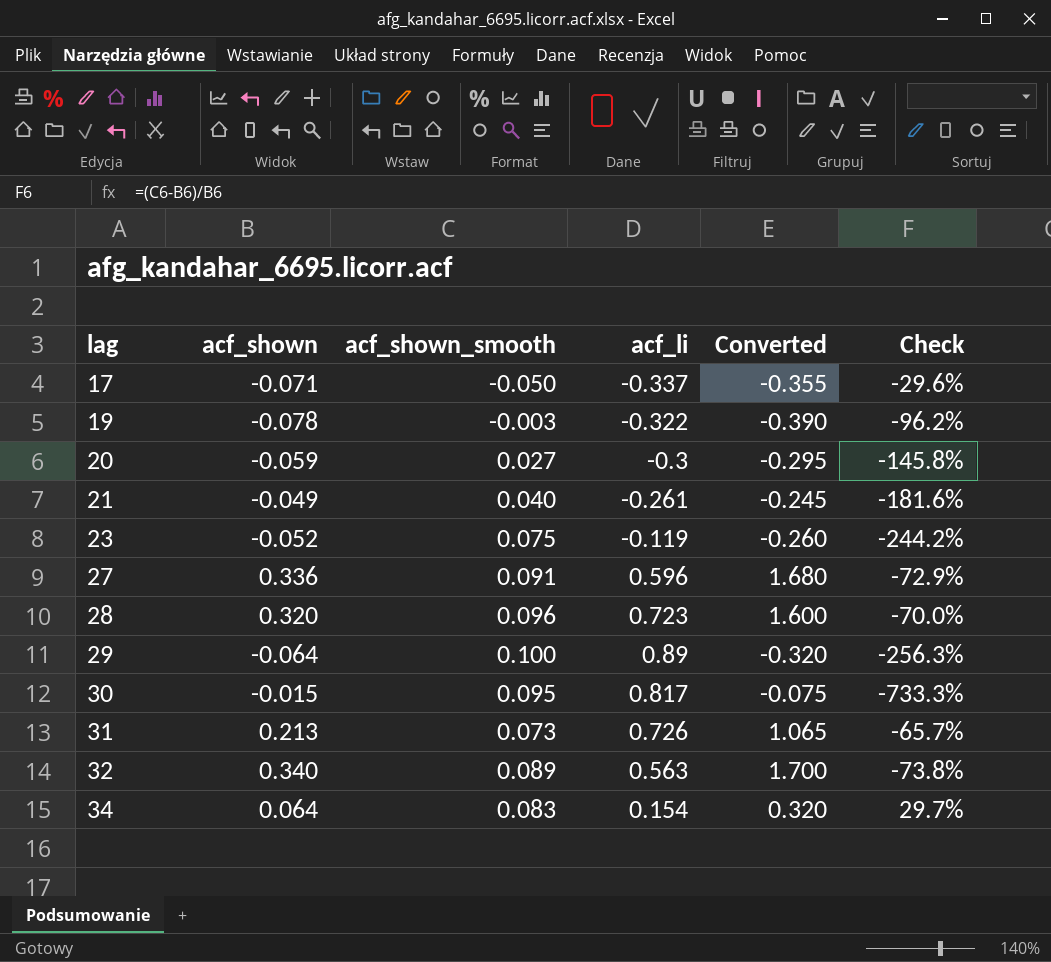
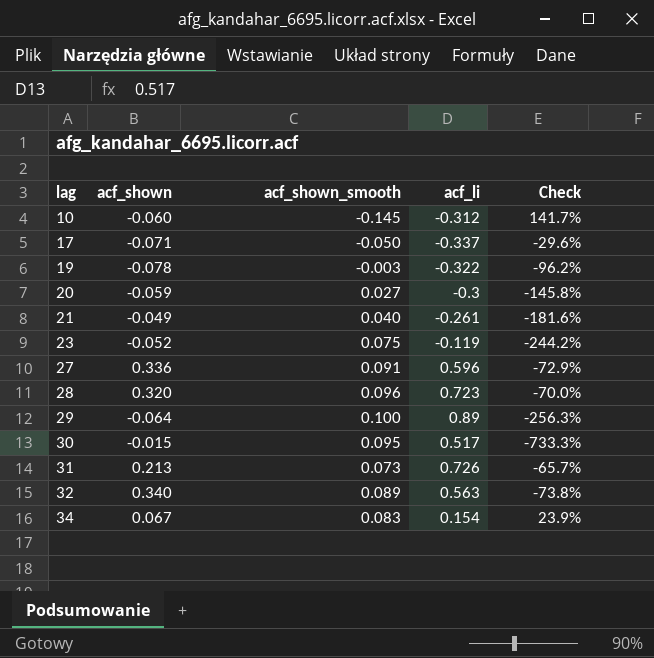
column Converted | formula: [acf_shown] * 5 -> none
row 10: none -> -0.060 | -0.145 | -0.312 | 141.7%
30 | acf_li: 0.817 -> 0.517
34 | acf_shown: 0.064 -> 0.067
34 | Check: 29.7% -> 23.9%

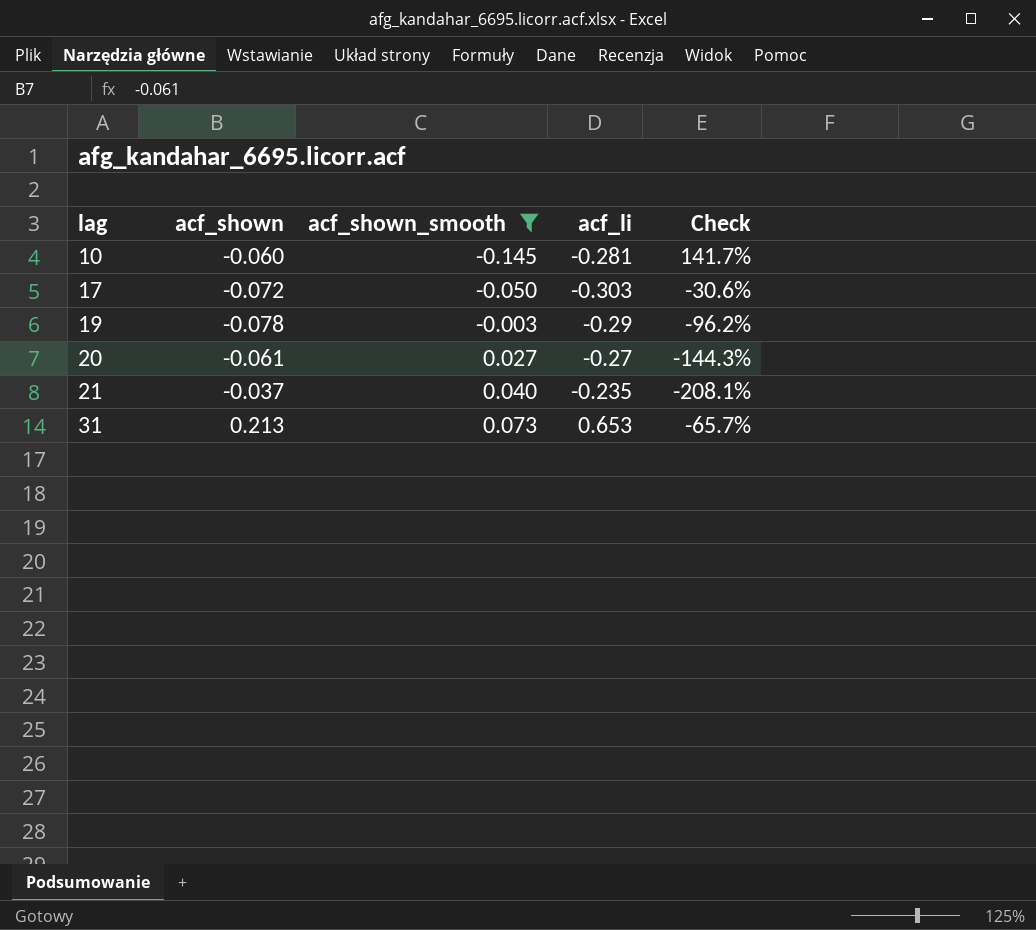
filter: none -> acf_shown_smooth <= 0.073
10 | acf_li: -0.312 -> -0.281
17 | acf_shown: -0.071 -> -0.072
17 | acf_li: -0.337 -> -0.303
17 | Check: -29.6% -> -30.6%
19 | acf_li: -0.322 -> -0.29
20 | acf_shown: -0.059 -> -0.061
20 | acf_li: -0.3 -> -0.27
20 | Check: -145.8% -> -144.3%
21 | acf_shown: -0.049 -> -0.037
21 | acf_li: -0.261 -> -0.235
21 | Check: -181.6% -> -208.1%
31 | acf_li: 0.726 -> 0.653

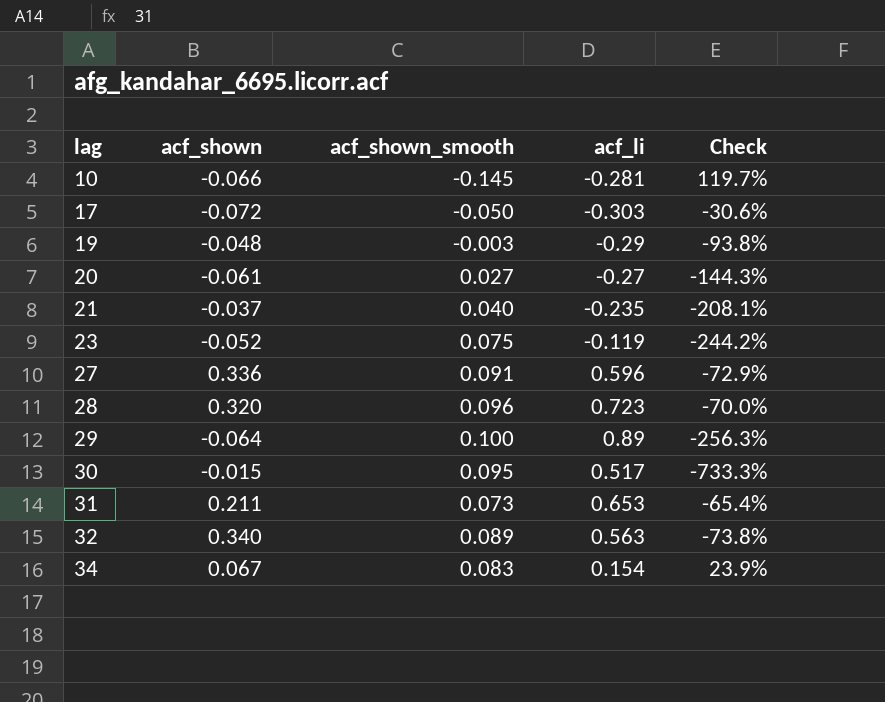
filter: acf_shown_smooth <= 0.073 -> none
10 | acf_shown: -0.060 -> -0.066
10 | Check: 141.7% -> 119.7%
19 | acf_shown: -0.078 -> -0.048
19 | Check: -96.2% -> -93.8%
31 | acf_shown: 0.213 -> 0.211
31 | Check: -65.7% -> -65.4%

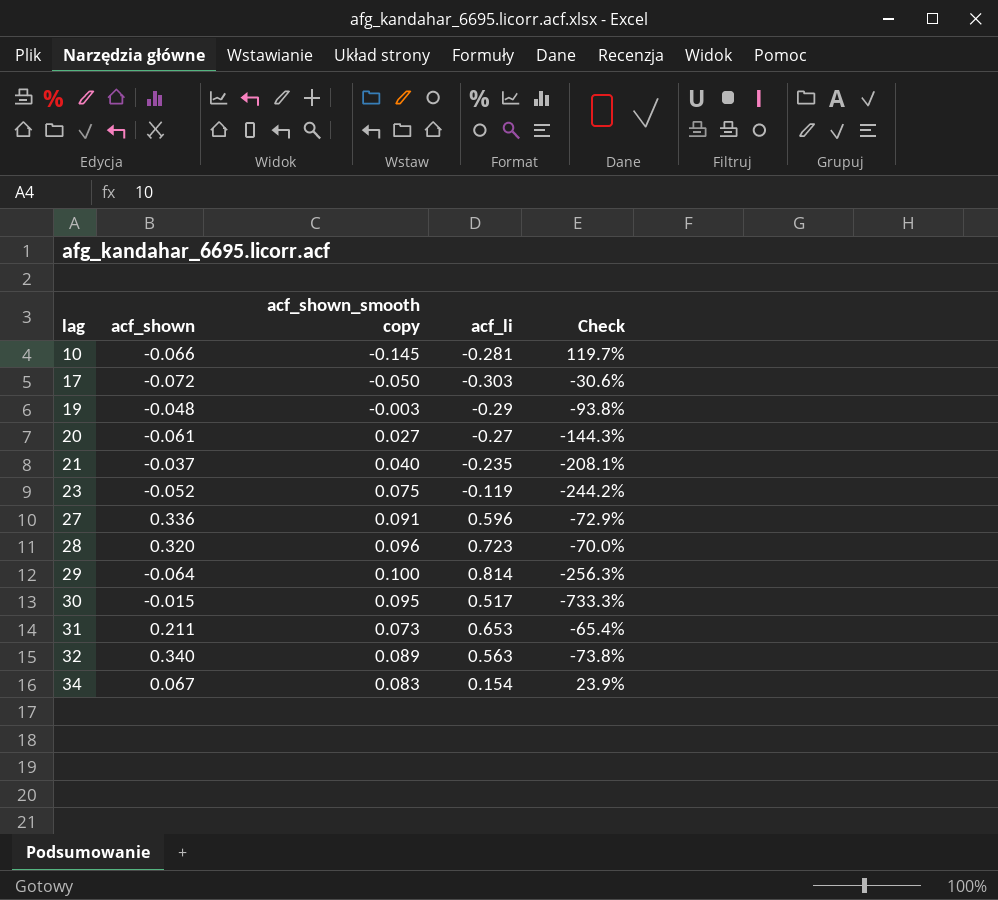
column name: acf_shown_smooth -> acf_shown_smooth copy
29 | acf_li: 0.89 -> 0.814

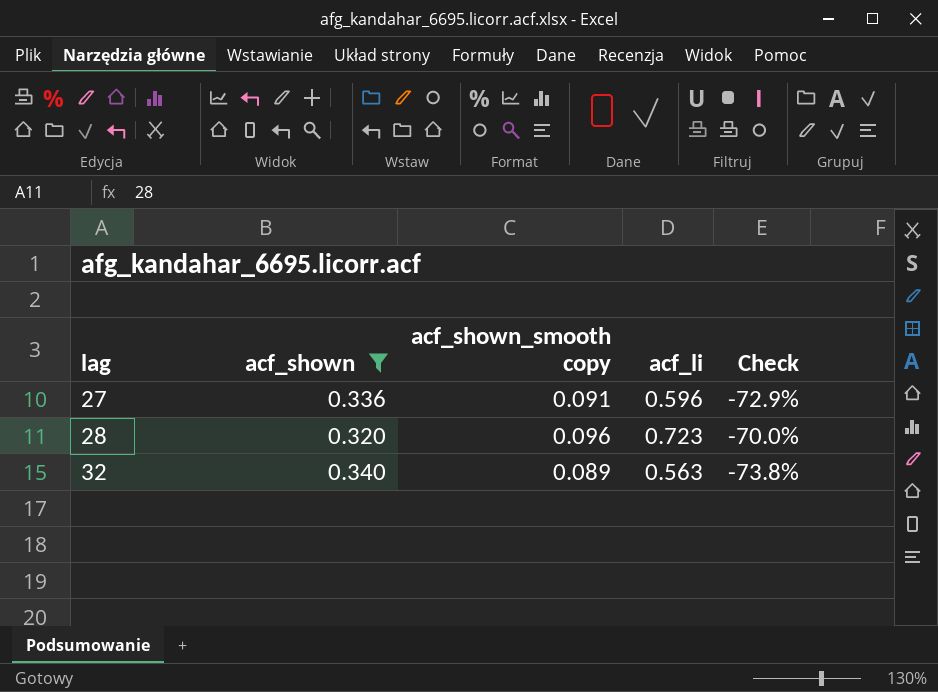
filter: none -> acf_shown >= 0.320

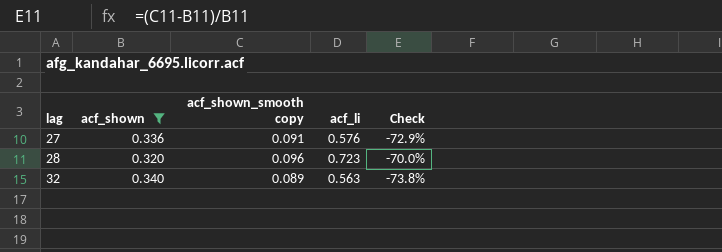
27 | acf_li: 0.596 -> 0.576

